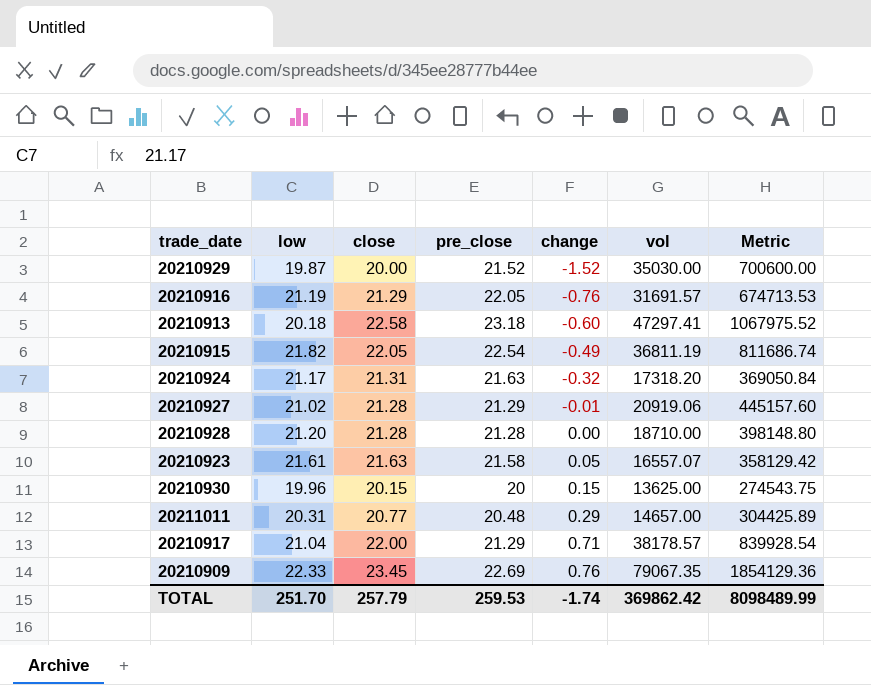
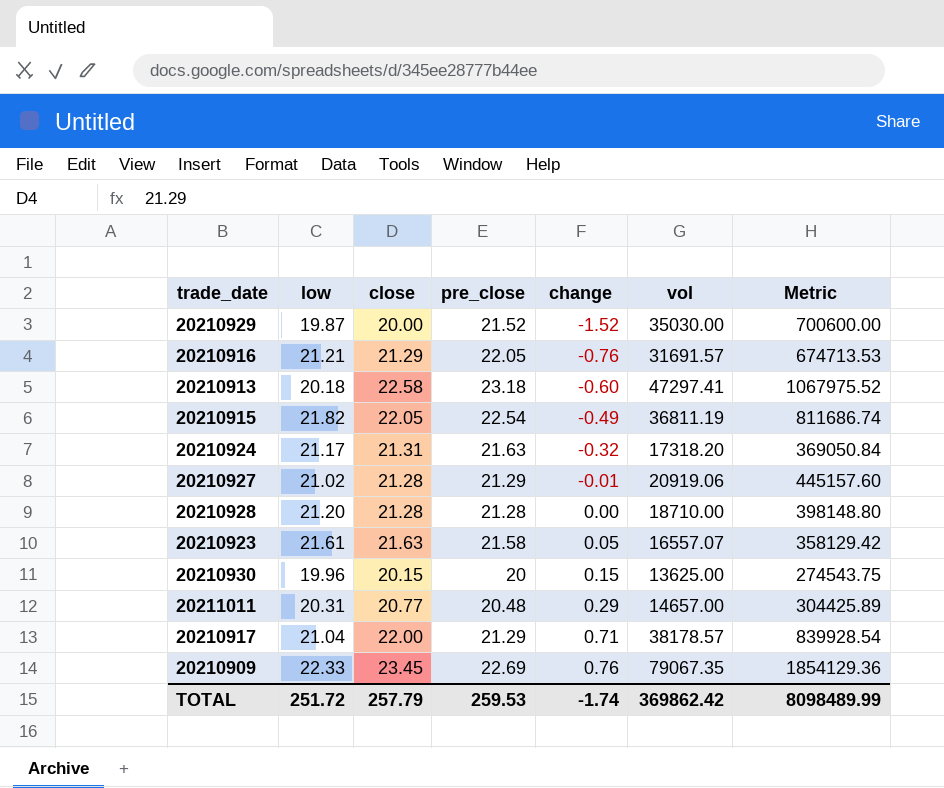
20210916 | low: 21.19 -> 21.21
TOTAL | low: 251.70 -> 251.72

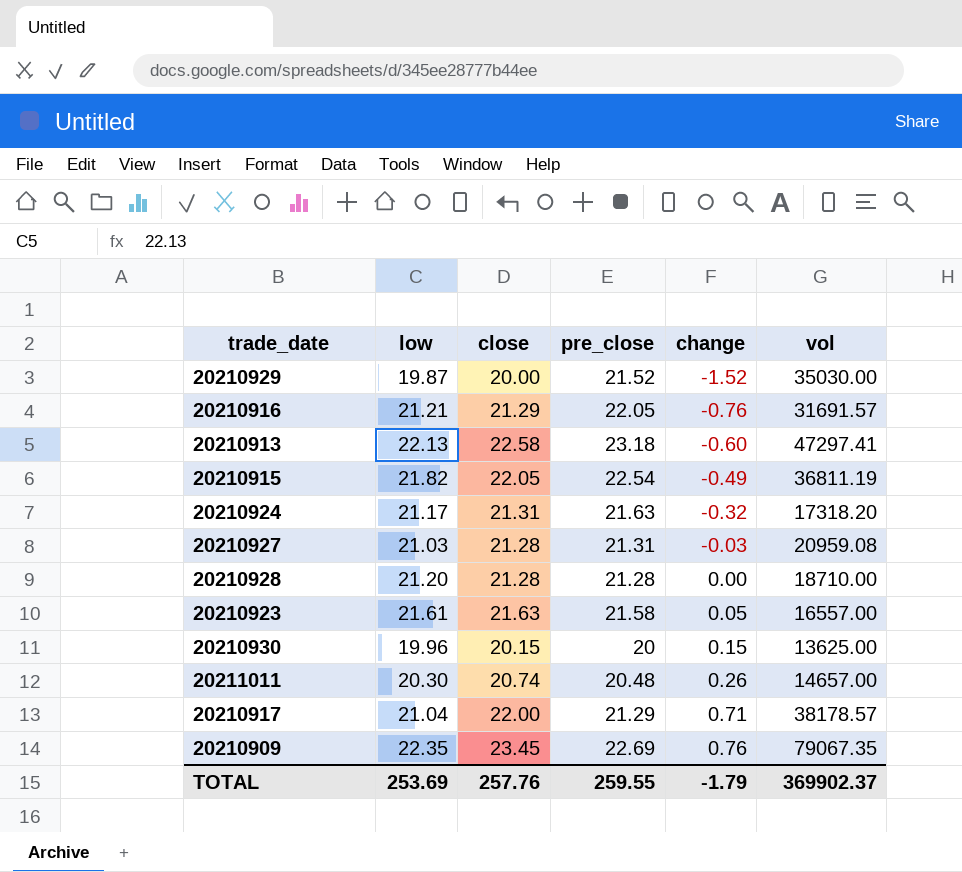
column Metric | formula: [close] * [vol] -> none
20210913 | low: 20.18 -> 22.13
20210927 | low: 21.02 -> 21.03
20210927 | pre_close: 21.29 -> 21.31
20210927 | change: -0.01 -> -0.03
20210927 | vol: 20919.06 -> 20959.08
20210923 | vol: 16557.07 -> 16557.00
20211011 | low: 20.31 -> 20.30
20211011 | close: 20.77 -> 20.74
20211011 | change: 0.29 -> 0.26
20210909 | low: 22.33 -> 22.35
TOTAL | low: 251.72 -> 253.69
TOTAL | close: 257.79 -> 257.76
TOTAL | pre_close: 259.53 -> 259.55
TOTAL | change: -1.74 -> -1.79
TOTAL | vol: 369862.42 -> 369902.37

